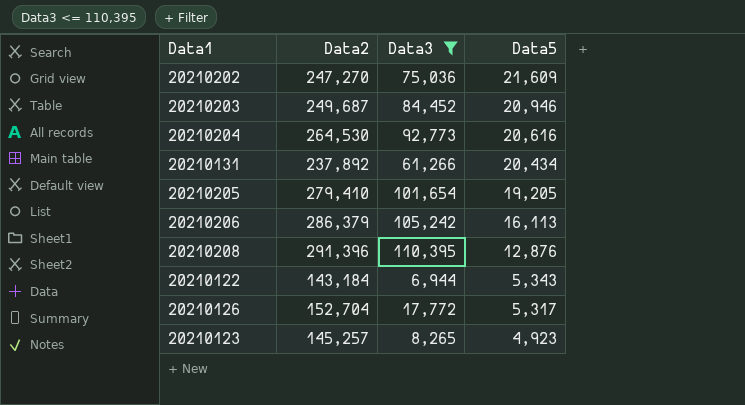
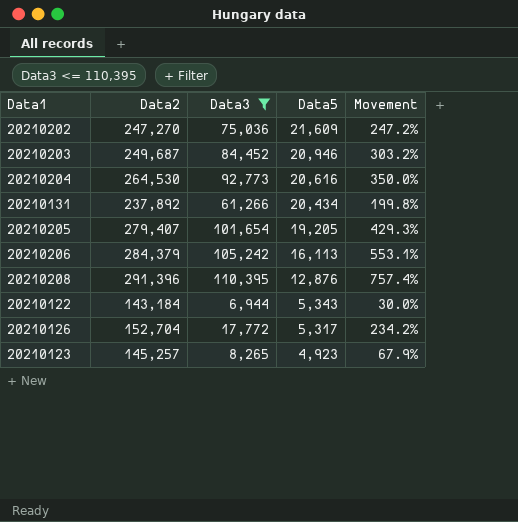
column Movement | formula: none -> ([Data3] - [Data5]) / [Data5]
20210205 | Data2: 279,410 -> 279,407
20210206 | Data2: 286,379 -> 284,379

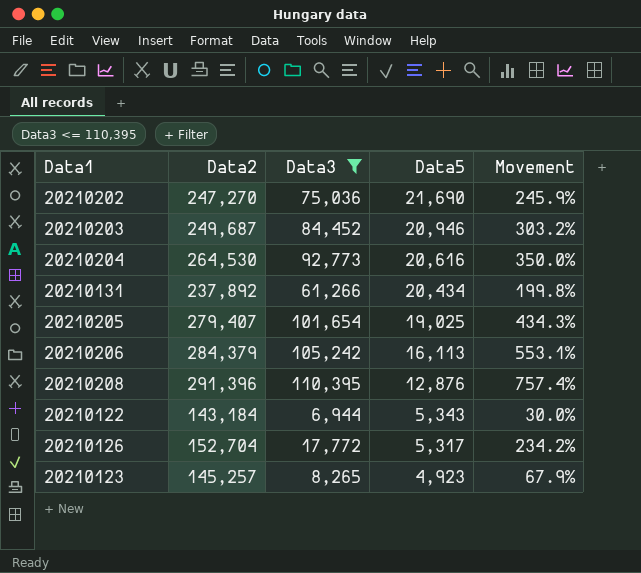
20210202 | Data5: 21,609 -> 21,690
20210202 | Movement: 247.2% -> 245.9%
20210205 | Data5: 19,205 -> 19,025
20210205 | Movement: 429.3% -> 434.3%

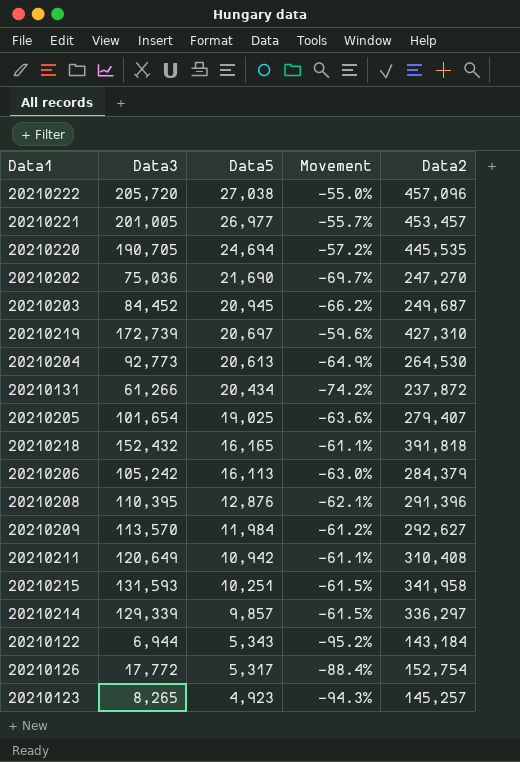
filter: Data3 <= 110,395 -> none
column Movement | formula: ([Data3] - [Data5]) / [Data5] -> ([Data3] - [Data2]) / [Data2]
column Data2 | position: 2 -> 5
20210203 | Data5: 20,946 -> 20,945
20210204 | Data5: 20,616 -> 20,613
20210131 | Data2: 237,892 -> 237,872
20210126 | Data2: 152,704 -> 152,754

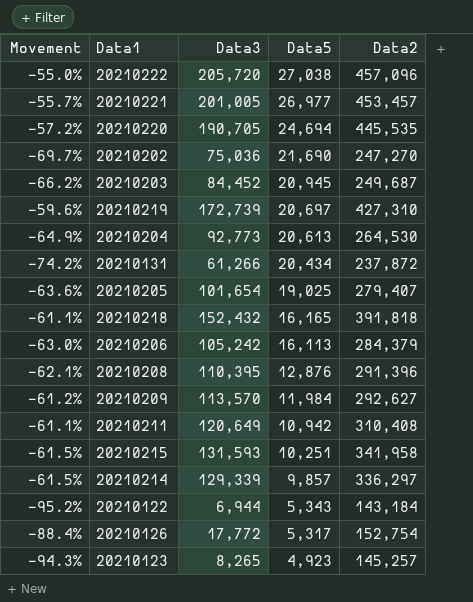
column Movement | position: 4 -> 1

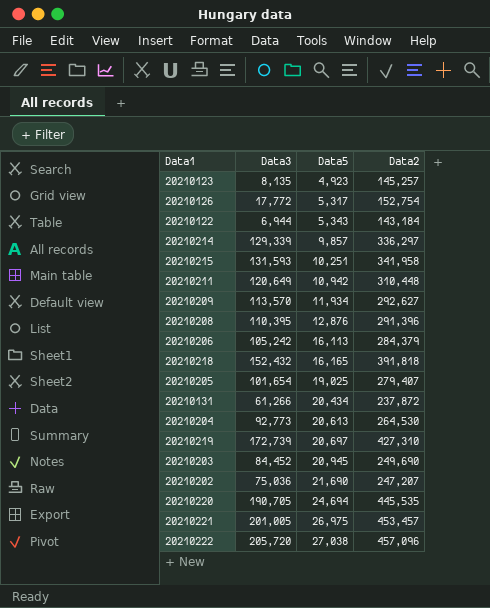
row order: Data5 descending -> Data5 ascending
column Movement | formula: ([Data3] - [Data2]) / [Data2] -> none
20210123 | Data3: 8,265 -> 8,135
20210211 | Data2: 310,408 -> 310,448
20210209 | Data5: 11,984 -> 11,934
20210203 | Data2: 249,687 -> 249,690
20210202 | Data2: 247,270 -> 247,207
20210221 | Data5: 26,977 -> 26,975

